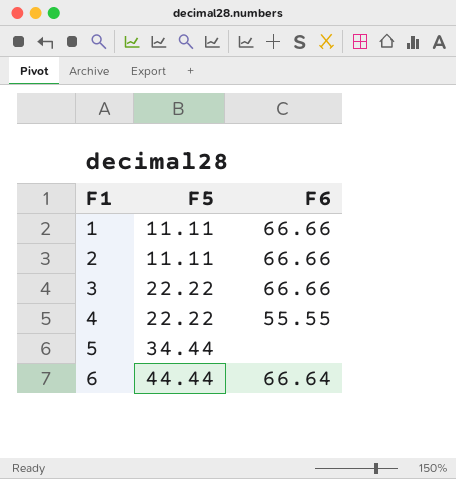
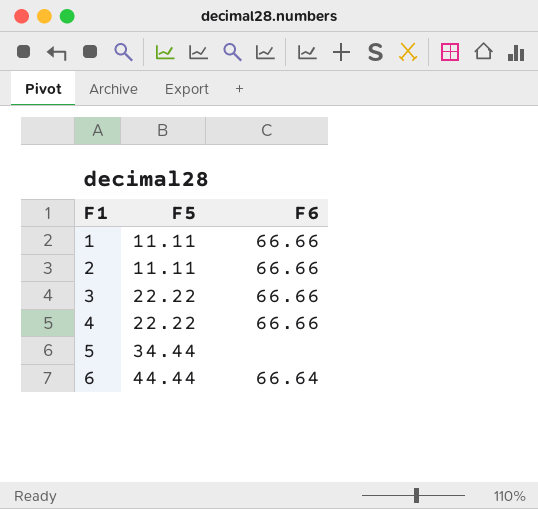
4 | F6: 55.55 -> 66.66

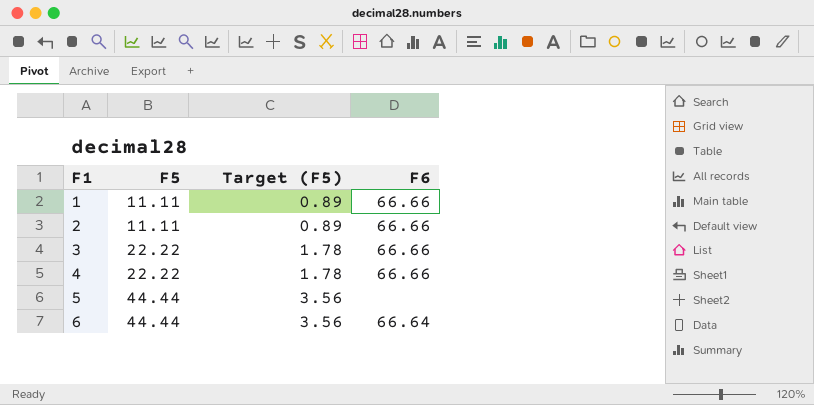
column Target (F5) | formula: none -> [F5] * 0.08
5 | F5: 34.44 -> 44.44

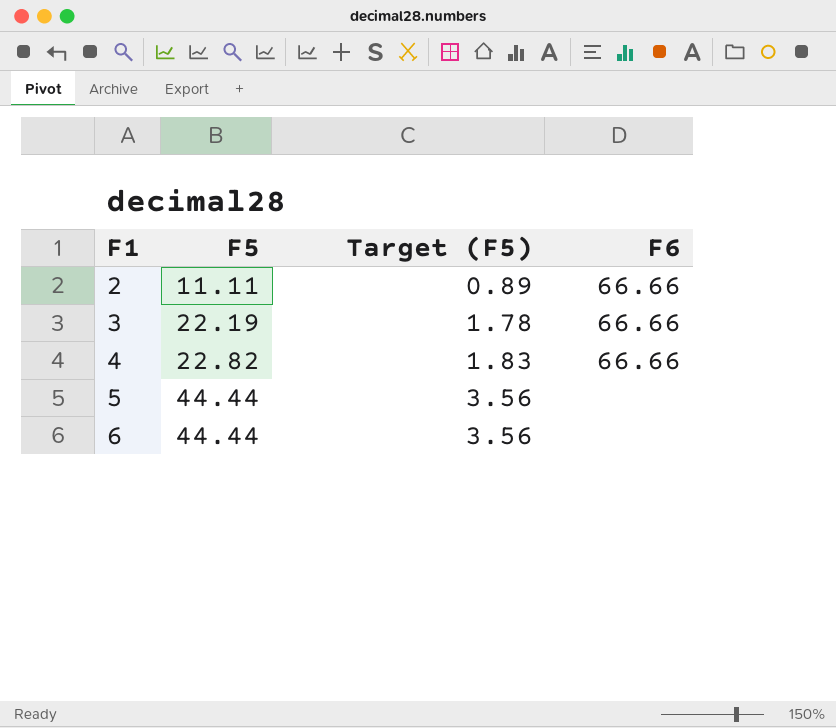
row 1: 11.11 | 0.89 | 66.66 -> none
3 | F5: 22.22 -> 22.19
4 | F5: 22.22 -> 22.82
4 | Target (F5): 1.78 -> 1.83
6 | F6: 66.64 -> none

